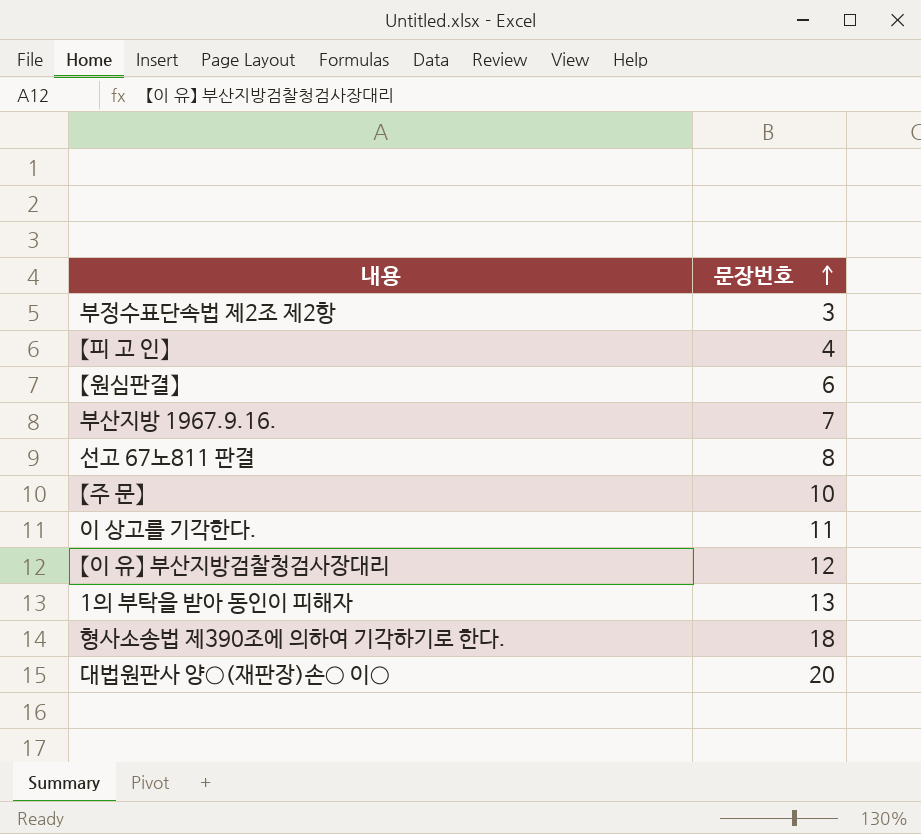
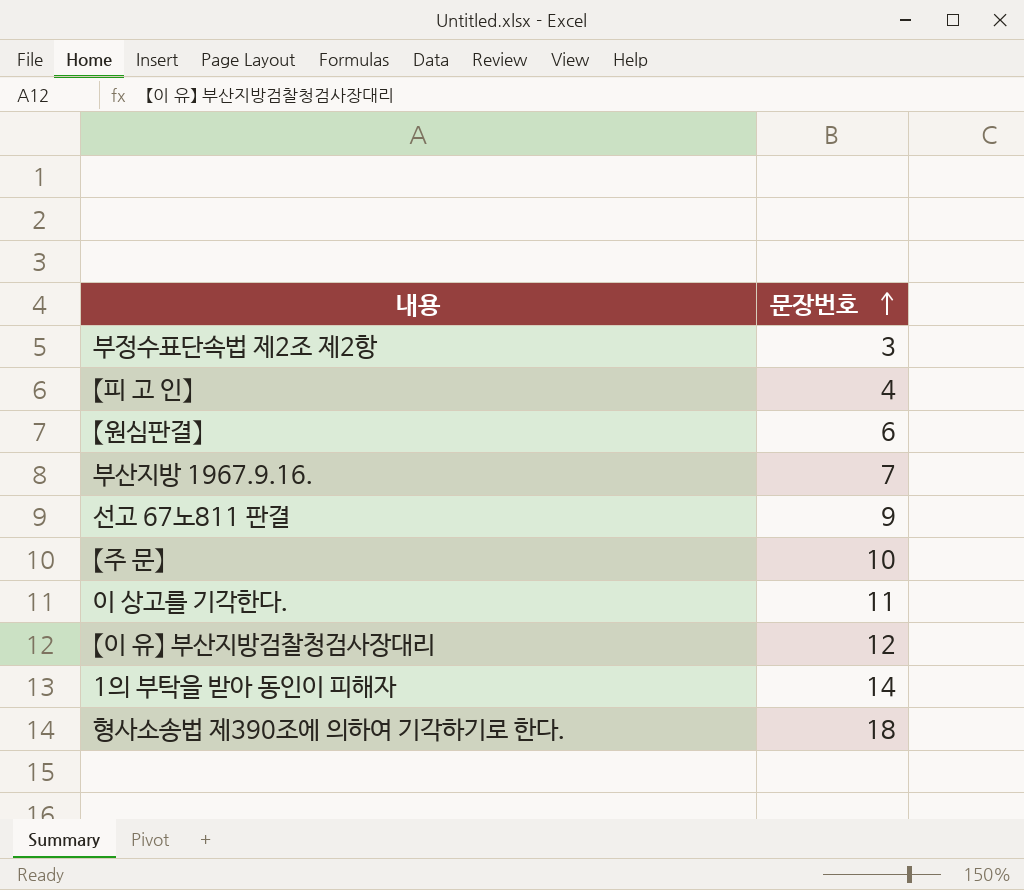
row 대법원판사 양○(재판장)손○ 이○: 20 -> none
선고 67노811 판결 | 문장번호: 8 -> 9
1의 부탁을 받아 동인이 피해자 | 문장번호: 13 -> 14

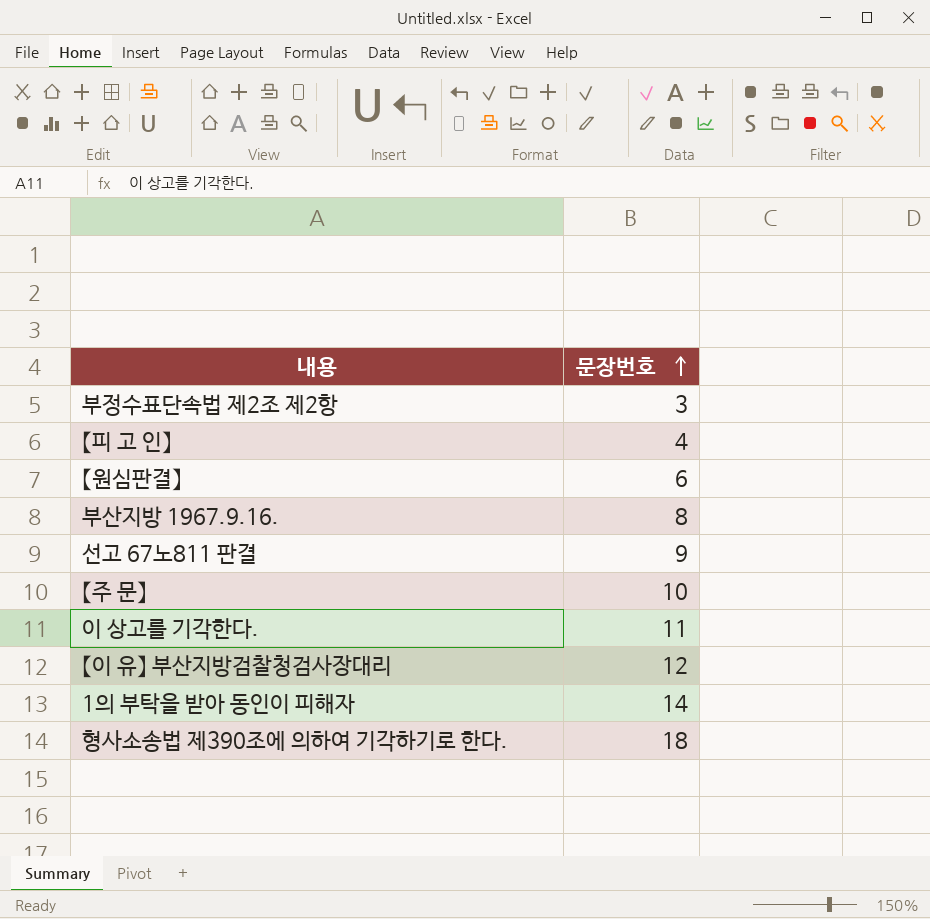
부산지방 1967.9.16. | 문장번호: 7 -> 8

